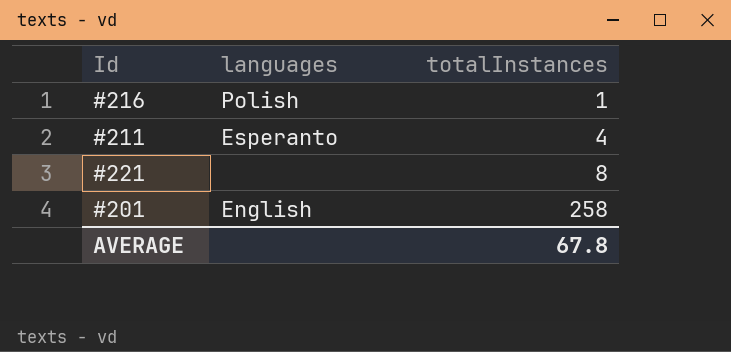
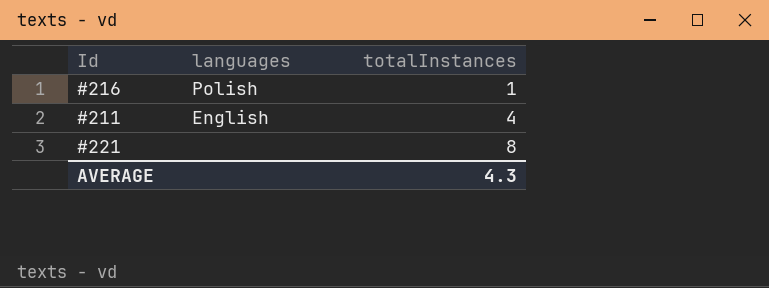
row #201: English | 258 -> none
#211 | languages: Esperanto -> English
AVERAGE | totalInstances: 67.8 -> 4.3

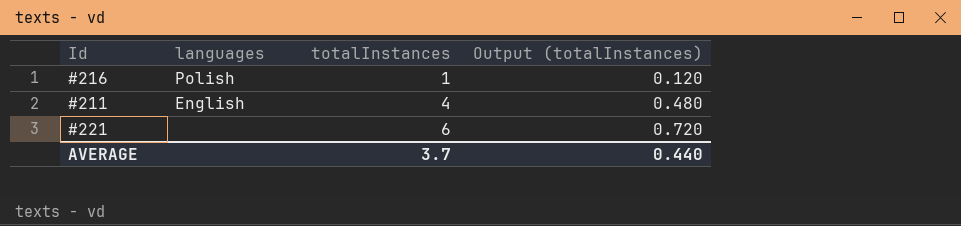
column Output (totalInstances) | formula: none -> [totalInstances] * 0.12
#221 | totalInstances: 8 -> 6
AVERAGE | totalInstances: 4.3 -> 3.7

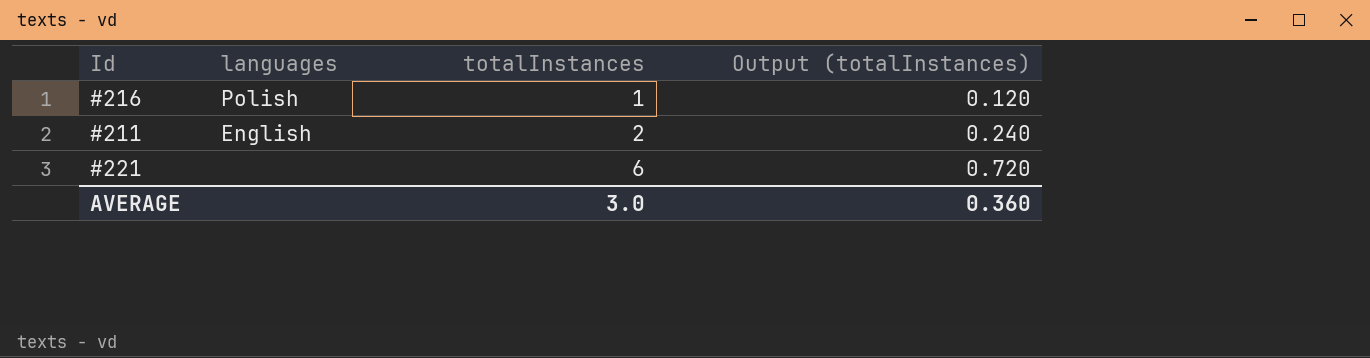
#211 | totalInstances: 4 -> 2
#211 | Output (totalInstances): 0.480 -> 0.240
AVERAGE | totalInstances: 3.7 -> 3.0
AVERAGE | Output (totalInstances): 0.440 -> 0.360

